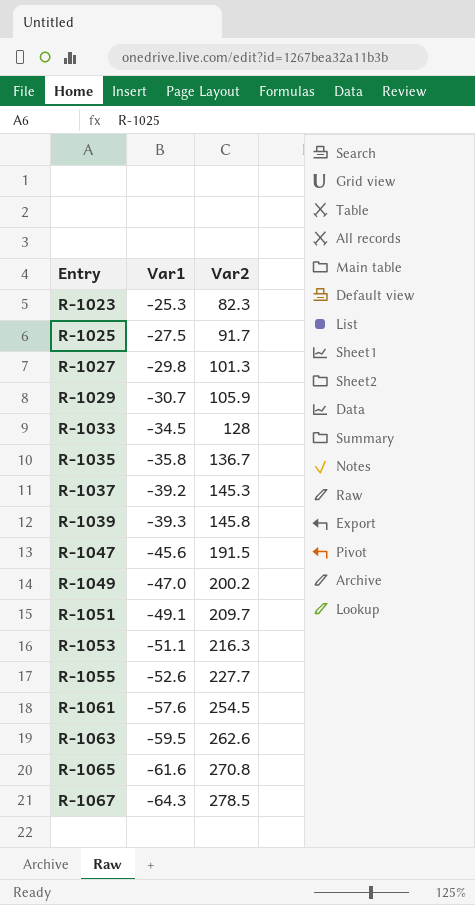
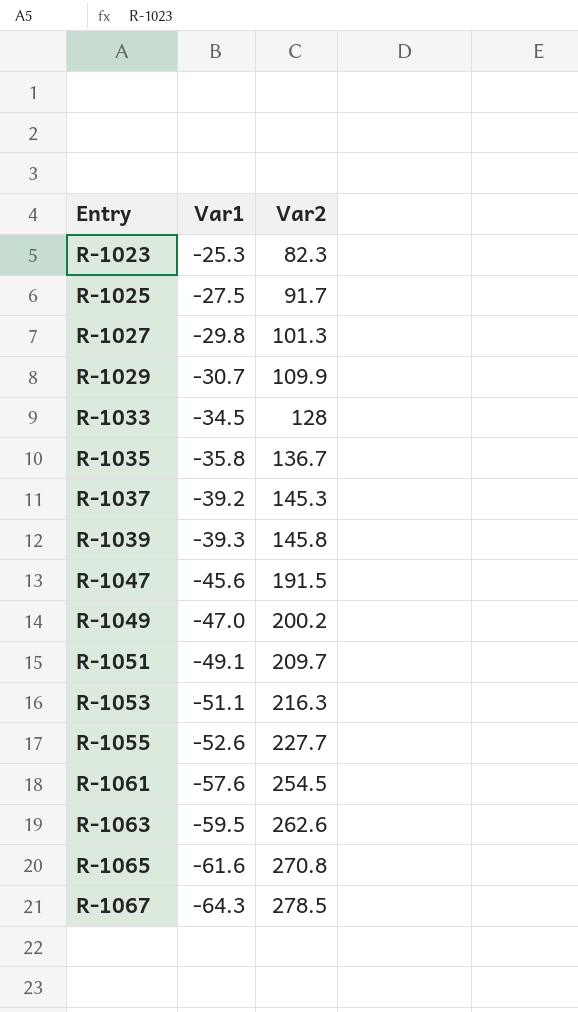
R-1029 | Var2: 105.9 -> 109.9

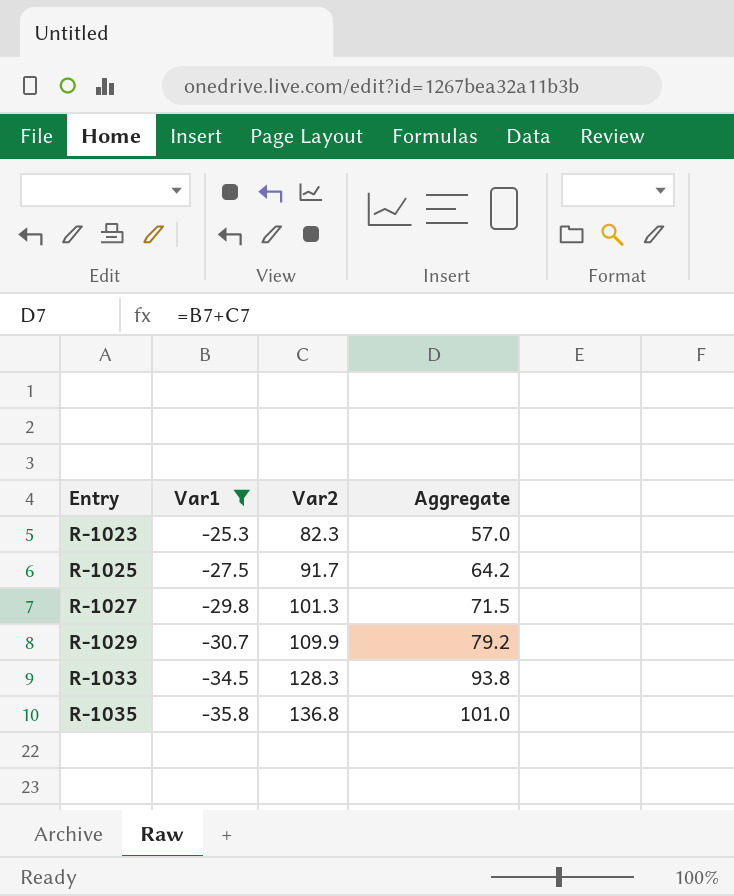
filter: none -> Var1 >= -35.8
column Aggregate | formula: none -> [Var1] + [Var2]
R-1033 | Var2: 128 -> 128.3
R-1035 | Var2: 136.7 -> 136.8

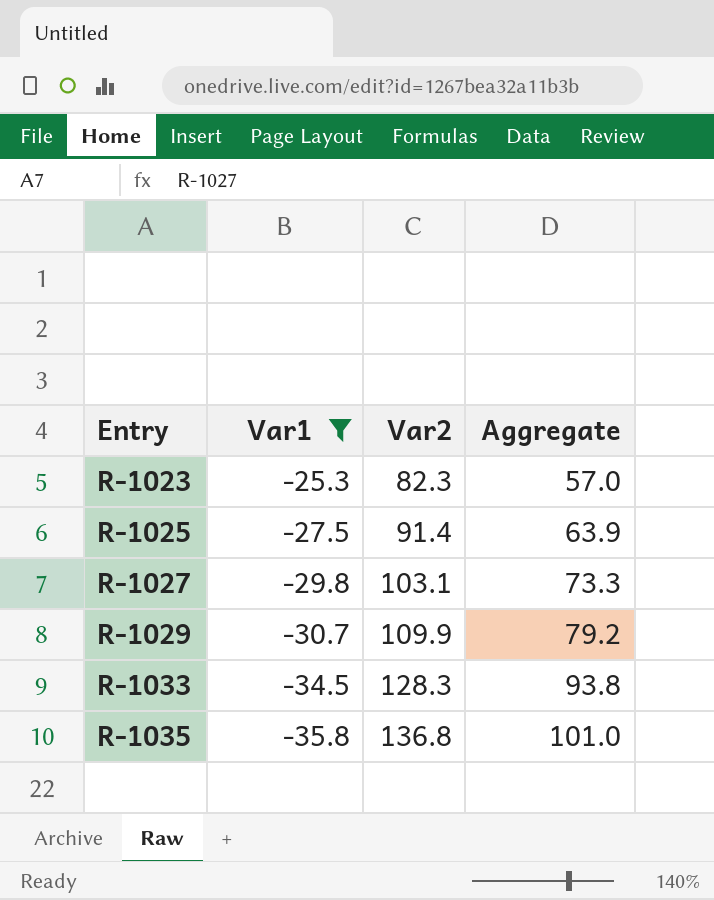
R-1025 | Var2: 91.7 -> 91.4
R-1025 | Aggregate: 64.2 -> 63.9
R-1027 | Var2: 101.3 -> 103.1
R-1027 | Aggregate: 71.5 -> 73.3

